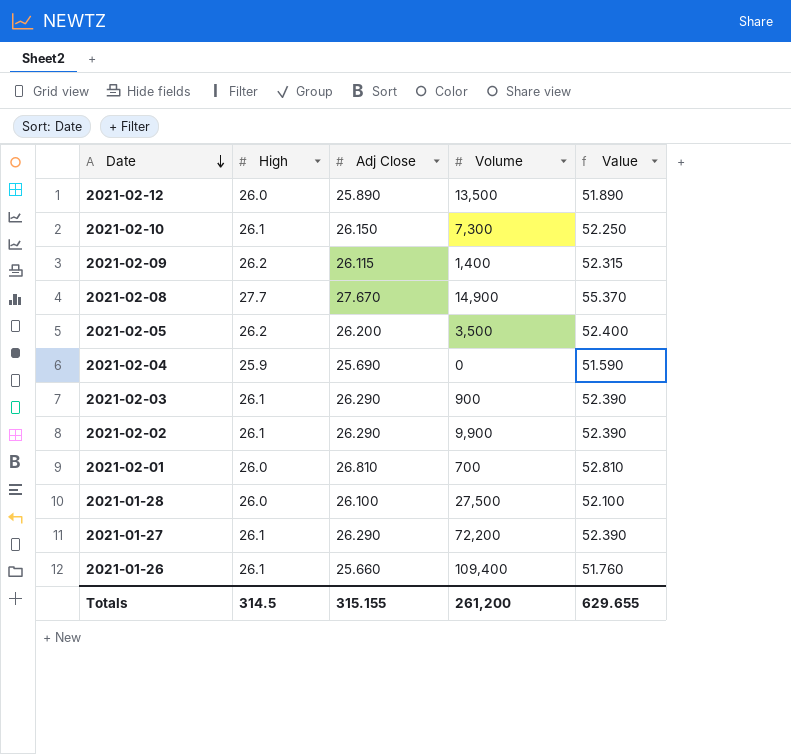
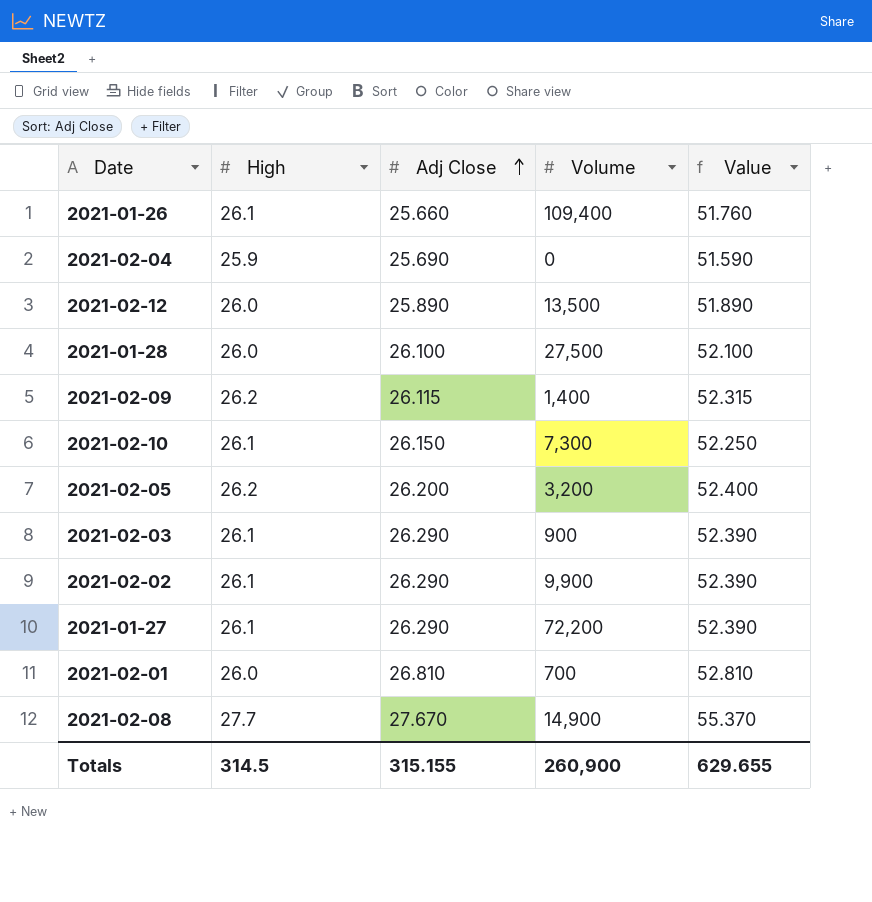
row order: Date descending -> Adj Close ascending
2021-02-05 | Volume: 3,500 -> 3,200
Totals | Volume: 261,200 -> 260,900

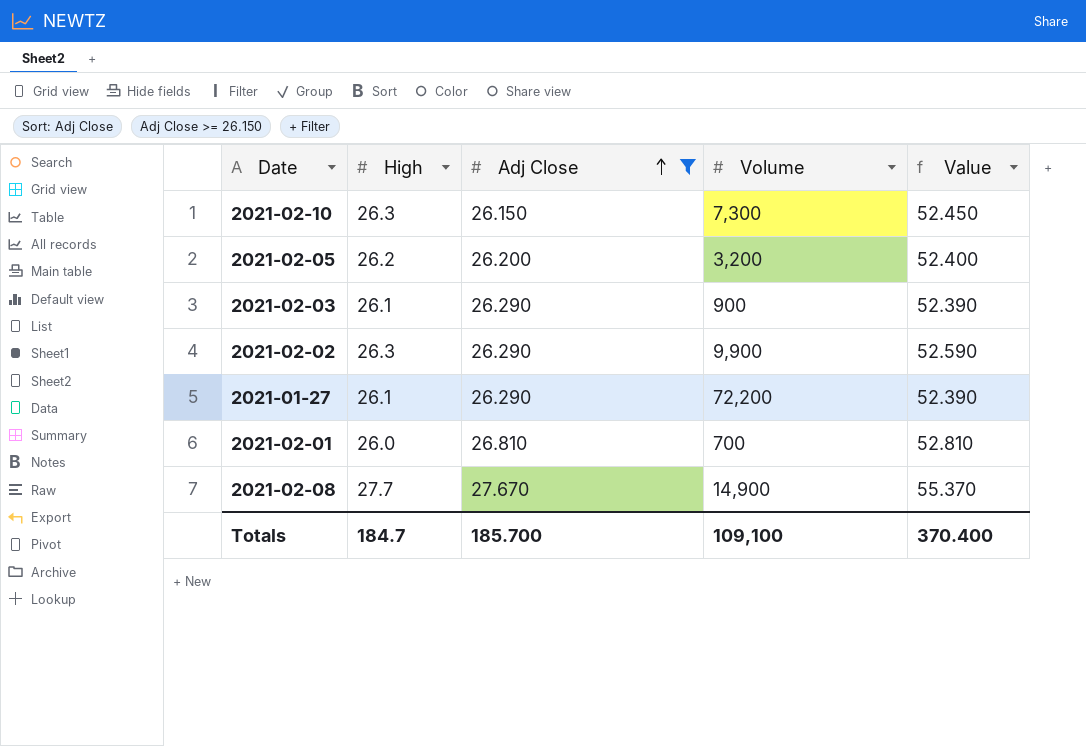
filter: none -> Adj Close >= 26.150
2021-02-10 | High: 26.1 -> 26.3
2021-02-10 | Value: 52.250 -> 52.450
2021-02-02 | High: 26.1 -> 26.3
2021-02-02 | Value: 52.390 -> 52.590
Totals | High: 314.5 -> 184.7
Totals | Adj Close: 315.155 -> 185.700
Totals | Volume: 260,900 -> 109,100
Totals | Value: 629.655 -> 370.400

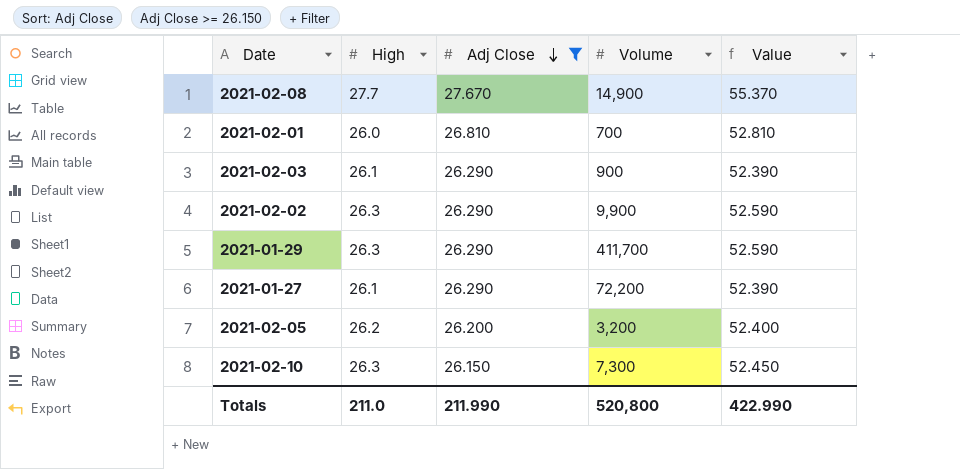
row order: Adj Close ascending -> Adj Close descending
row 2021-01-29: none -> 26.3 | 26.290 | 411,700 | 52.590
Totals | High: 184.7 -> 211.0
Totals | Adj Close: 185.700 -> 211.990
Totals | Volume: 109,100 -> 520,800
Totals | Value: 370.400 -> 422.990

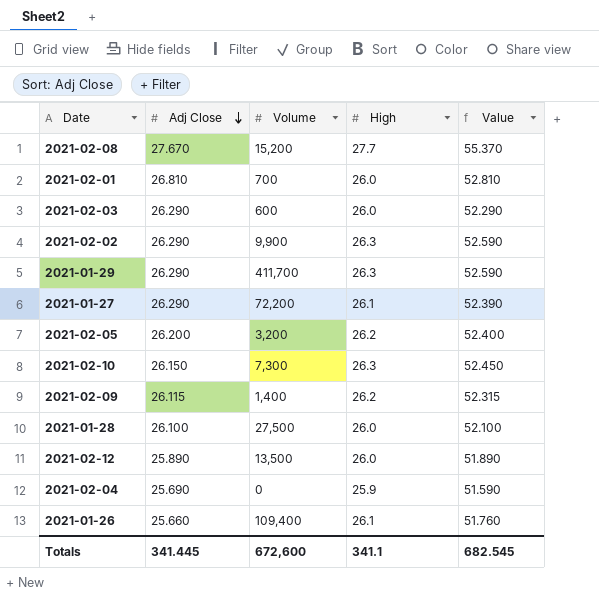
filter: Adj Close >= 26.150 -> none
column High | position: 2 -> 4
2021-02-08 | Volume: 14,900 -> 15,200
2021-02-03 | Volume: 900 -> 600
2021-02-03 | High: 26.1 -> 26.0
2021-02-03 | Value: 52.390 -> 52.290
Totals | Adj Close: 211.990 -> 341.445
Totals | Volume: 520,800 -> 672,600
Totals | High: 211.0 -> 341.1
Totals | Value: 422.990 -> 682.545

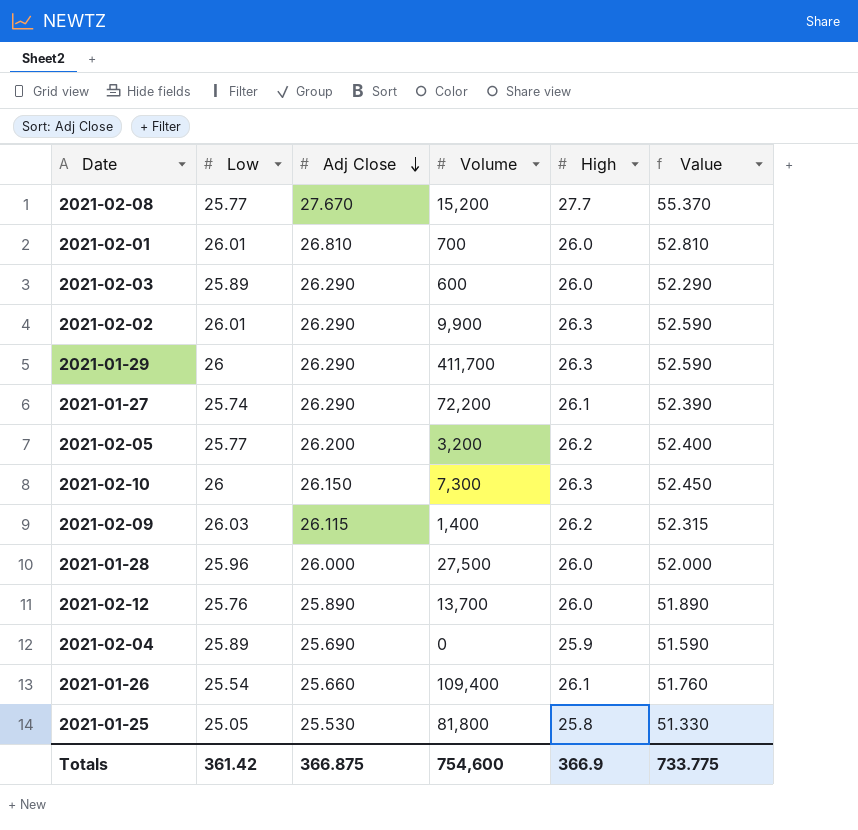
column Low | position: none -> 2
2021-01-28 | Adj Close: 26.100 -> 26.000
2021-01-28 | Value: 52.100 -> 52.000
2021-02-12 | Volume: 13,500 -> 13,700
row 2021-01-25: none -> 25.05 | 25.530 | 81,800 | 25.8 | 51.330
Totals | Adj Close: 341.445 -> 366.875
Totals | Volume: 672,600 -> 754,600
Totals | High: 341.1 -> 366.9
Totals | Value: 682.545 -> 733.775

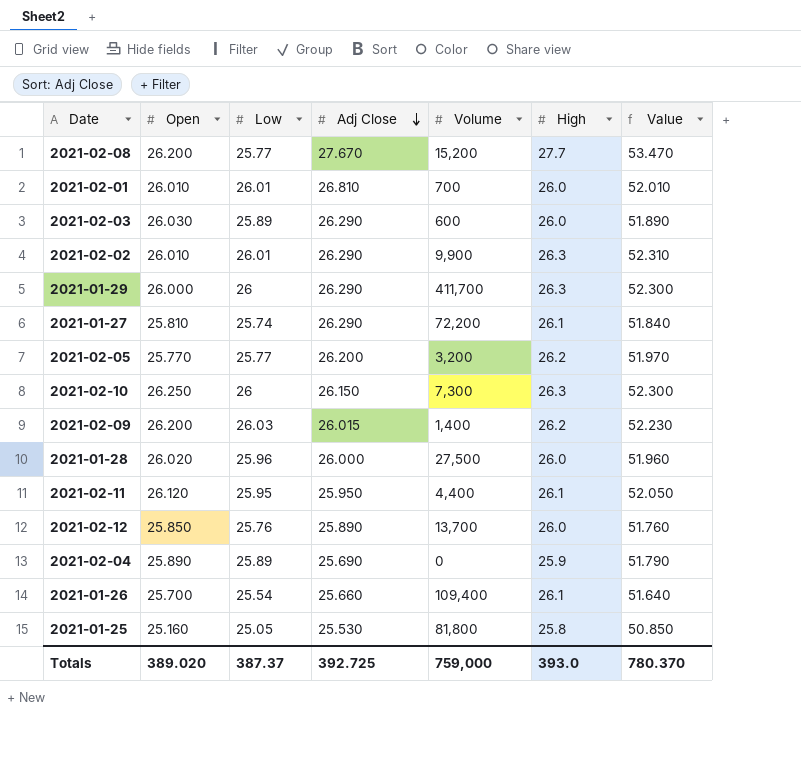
column Open | position: none -> 2
column Value | formula: [Adj Close] + [High] -> [Low] + [High]
2021-02-09 | Adj Close: 26.115 -> 26.015
row 2021-02-11: none -> 26.120 | 25.95 | 25.950 | 4,400 | 26.1 | 52.050
Totals | Low: 361.42 -> 387.37
Totals | Adj Close: 366.875 -> 392.725
Totals | Volume: 754,600 -> 759,000
Totals | High: 366.9 -> 393.0
Totals | Value: 733.775 -> 780.370

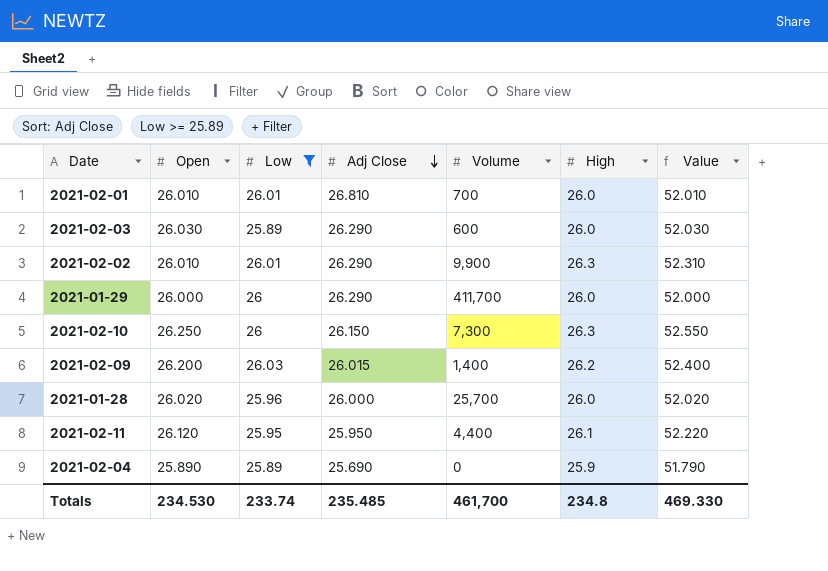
filter: none -> Low >= 25.89
column Value | formula: [Low] + [High] -> [Open] + [High]
2021-01-29 | High: 26.3 -> 26.0
2021-01-28 | Volume: 27,500 -> 25,700
Totals | Open: 389.020 -> 234.530
Totals | Low: 387.37 -> 233.74
Totals | Adj Close: 392.725 -> 235.485
Totals | Volume: 759,000 -> 461,700
Totals | High: 393.0 -> 234.8
Totals | Value: 780.370 -> 469.330

